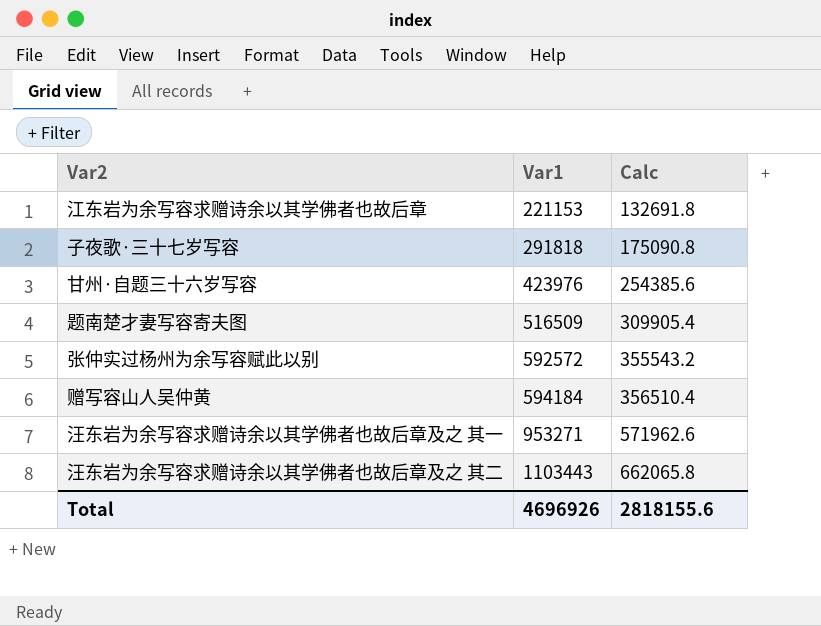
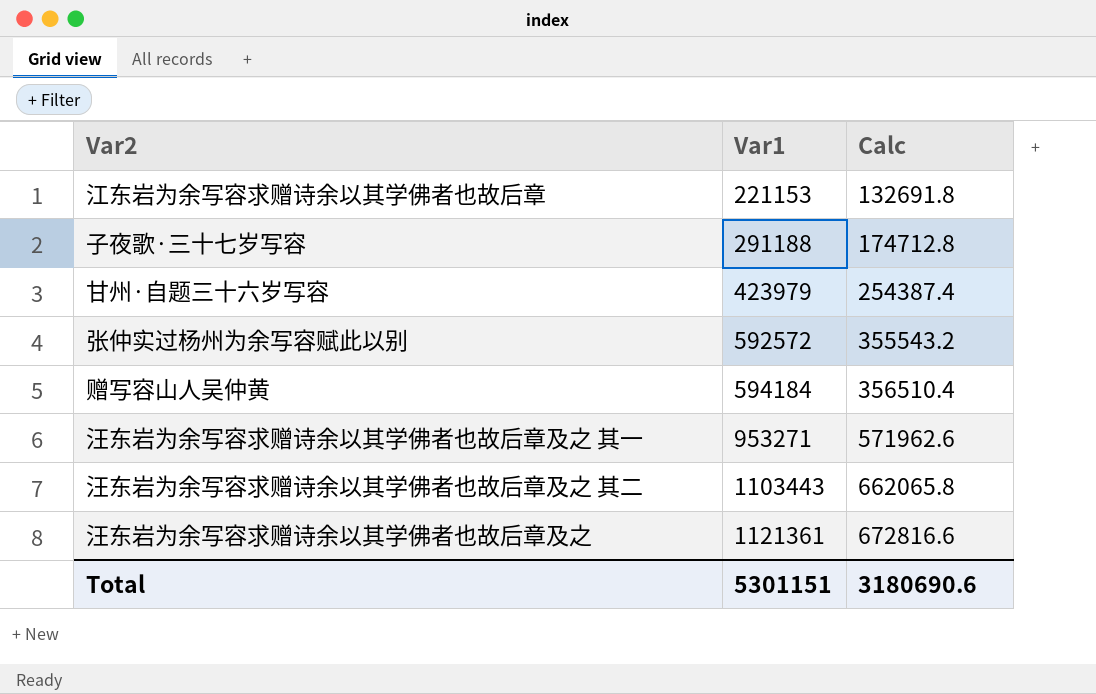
row 题南楚才妻写容寄夫图: 516509 | 309905.4 -> none
子夜歌·三十七岁写容 | Var1: 291818 -> 291188
子夜歌·三十七岁写容 | Calc: 175090.8 -> 174712.8
甘州·自题三十六岁写容 | Var1: 423976 -> 423979
甘州·自题三十六岁写容 | Calc: 254385.6 -> 254387.4
row 汪东岩为余写容求赠诗余以其学佛者也故后章及之: none -> 1121361 | 672816.6
Total | Var1: 4696926 -> 5301151
Total | Calc: 2818155.6 -> 3180690.6

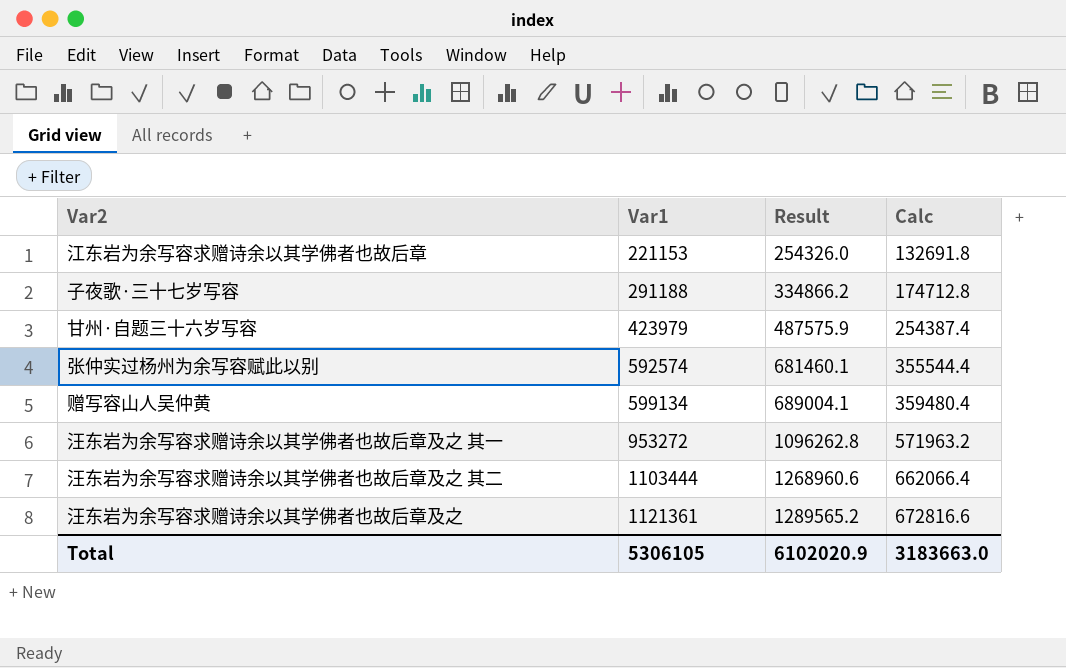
column Result | formula: none -> [Var1] * 1.15
张仲实过杨州为余写容赋此以别 | Var1: 592572 -> 592574
张仲实过杨州为余写容赋此以别 | Calc: 355543.2 -> 355544.4
赠写容山人吴仲黄 | Var1: 594184 -> 599134
赠写容山人吴仲黄 | Calc: 356510.4 -> 359480.4
汪东岩为余写容求赠诗余以其学佛者也故后章及之 其一 | Var1: 953271 -> 953272
汪东岩为余写容求赠诗余以其学佛者也故后章及之 其一 | Calc: 571962.6 -> 571963.2
汪东岩为余写容求赠诗余以其学佛者也故后章及之 其二 | Var1: 1103443 -> 1103444
汪东岩为余写容求赠诗余以其学佛者也故后章及之 其二 | Calc: 662065.8 -> 662066.4
Total | Var1: 5301151 -> 5306105
Total | Calc: 3180690.6 -> 3183663.0

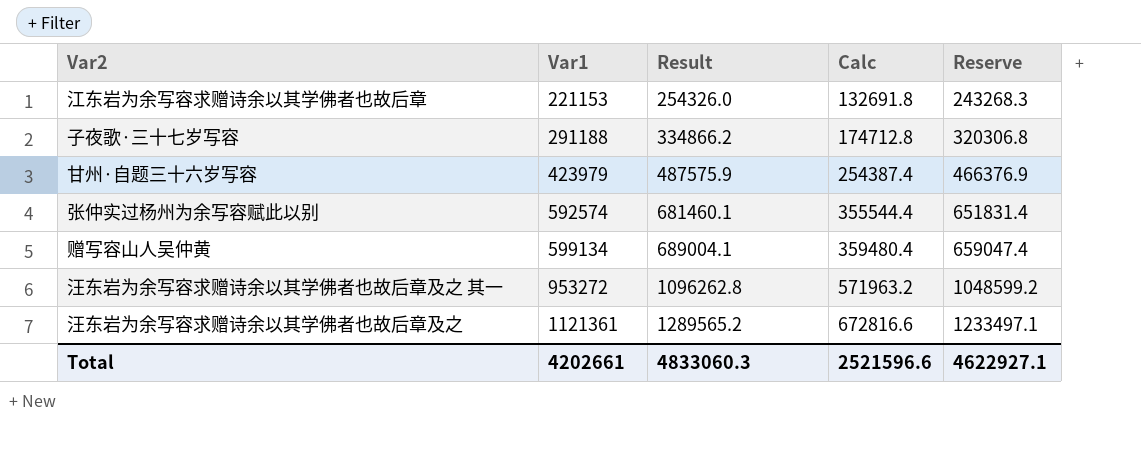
column Reserve | formula: none -> [Var1] * 1.1
row 汪东岩为余写容求赠诗余以其学佛者也故后章及之 其二: 1103444 | 1268960.6 | 662066.4 -> none
Total | Var1: 5306105 -> 4202661
Total | Result: 6102020.9 -> 4833060.3
Total | Calc: 3183663.0 -> 2521596.6

